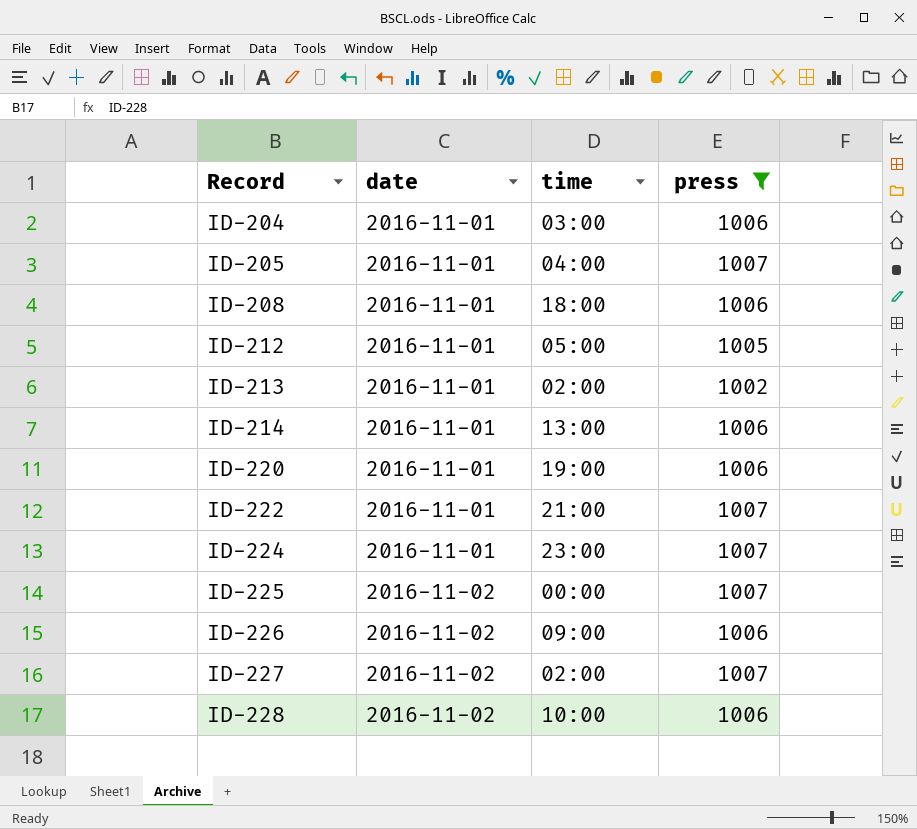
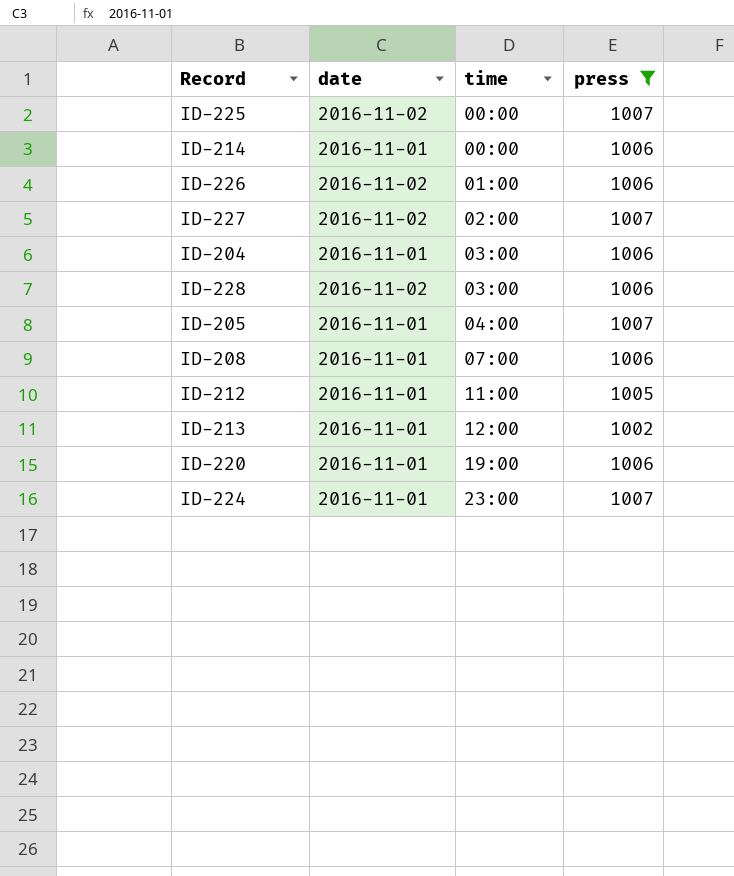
row order: Record ascending -> time ascending
row ID-222: 2016-11-01 | 21:00 | 1007 -> none
ID-214 | time: 13:00 -> 00:00
ID-226 | time: 09:00 -> 01:00
ID-228 | time: 10:00 -> 03:00
ID-208 | time: 18:00 -> 07:00
ID-212 | time: 05:00 -> 11:00
ID-213 | time: 02:00 -> 12:00

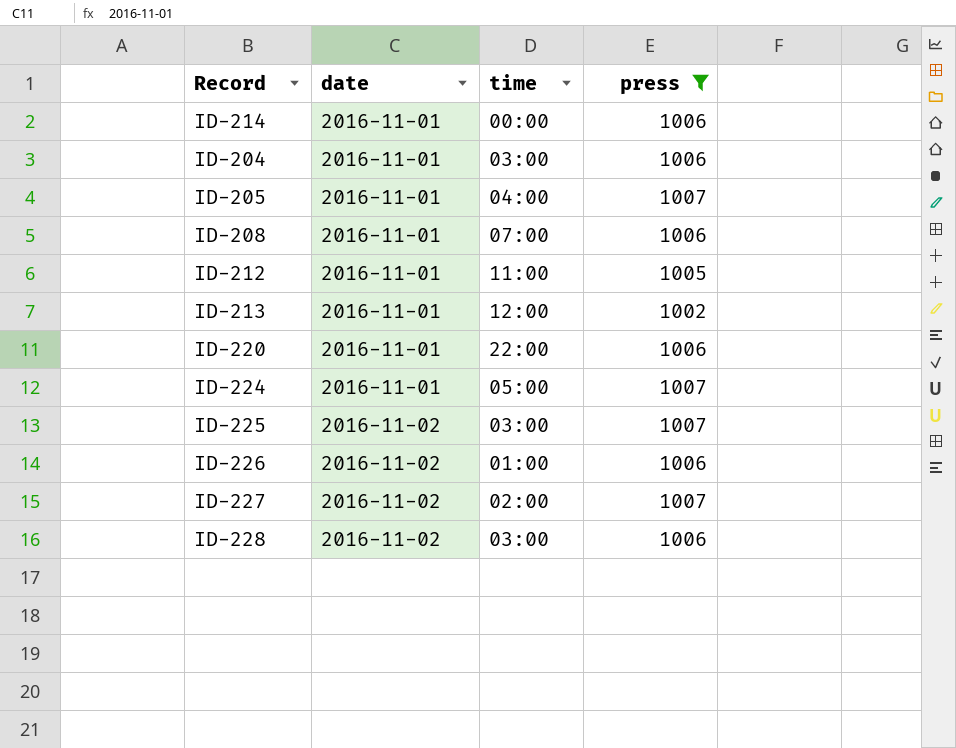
row order: time ascending -> date ascending
ID-220 | time: 19:00 -> 22:00
ID-224 | time: 23:00 -> 05:00
ID-225 | time: 00:00 -> 03:00

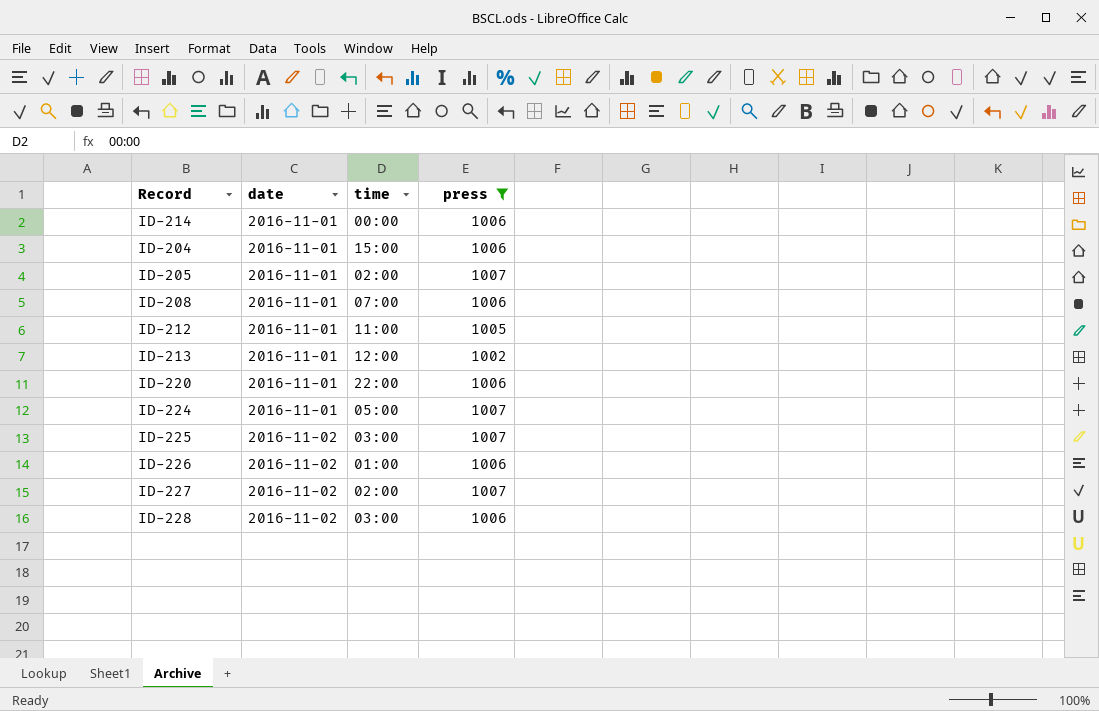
ID-204 | time: 03:00 -> 15:00
ID-205 | time: 04:00 -> 02:00

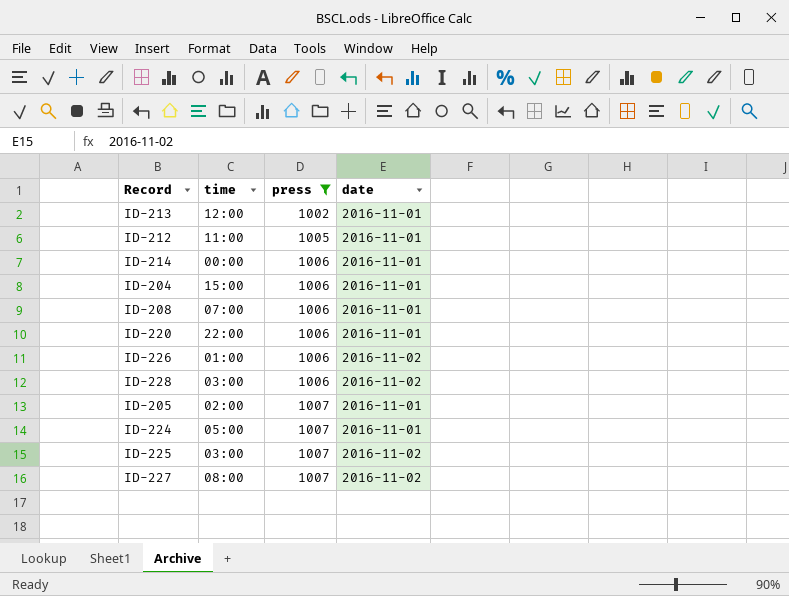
row order: date ascending -> press ascending
column date | position: 2 -> 4
ID-227 | time: 02:00 -> 08:00

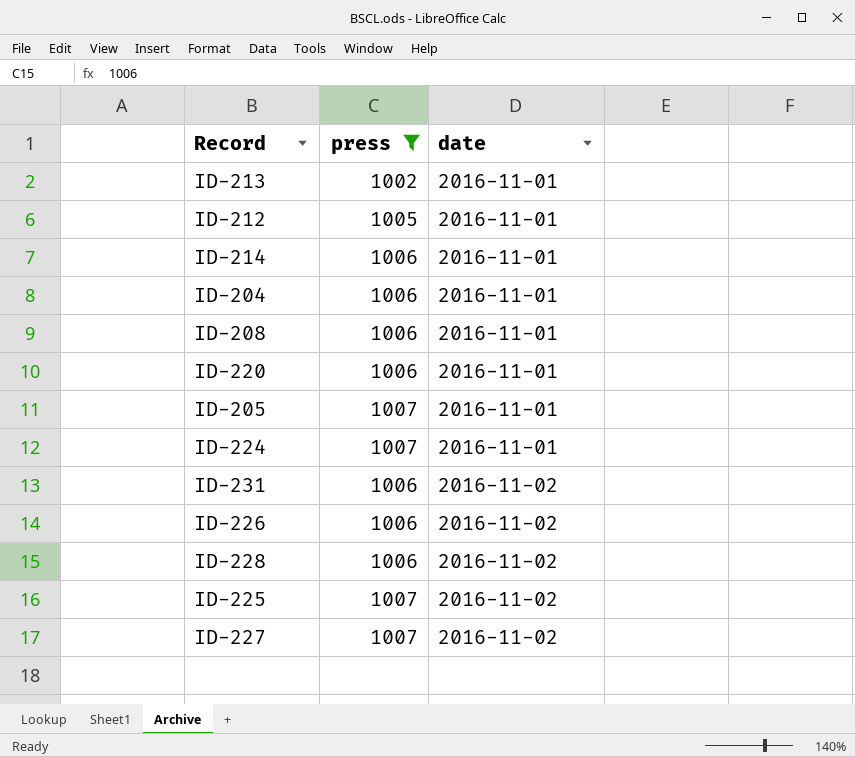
row order: press ascending -> date ascending
column time | position: 2 -> none
row ID-231: none -> 1006 | 2016-11-02

